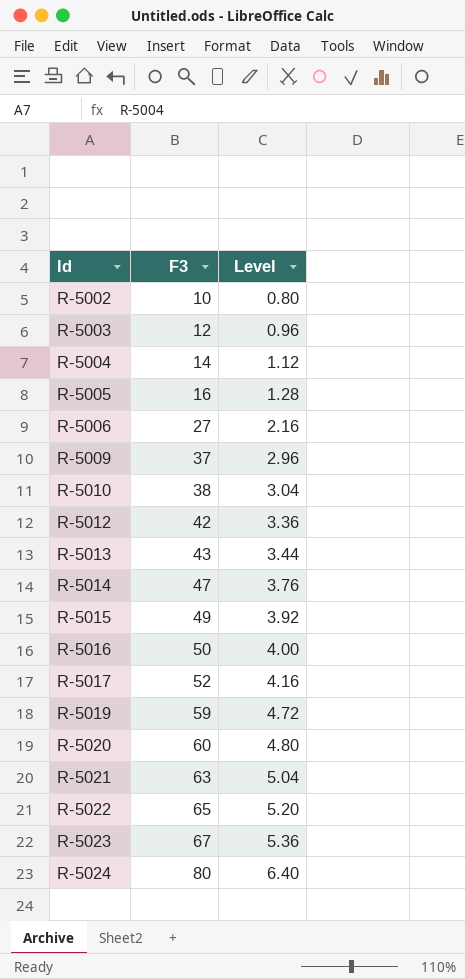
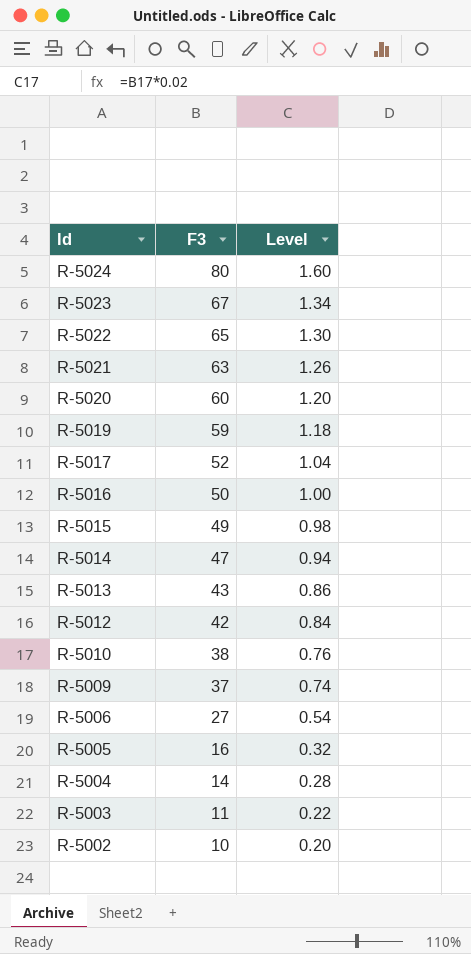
row order: Id ascending -> Id descending
column Level | formula: [F3] * 0.08 -> [F3] * 0.02
R-5003 | F3: 12 -> 11

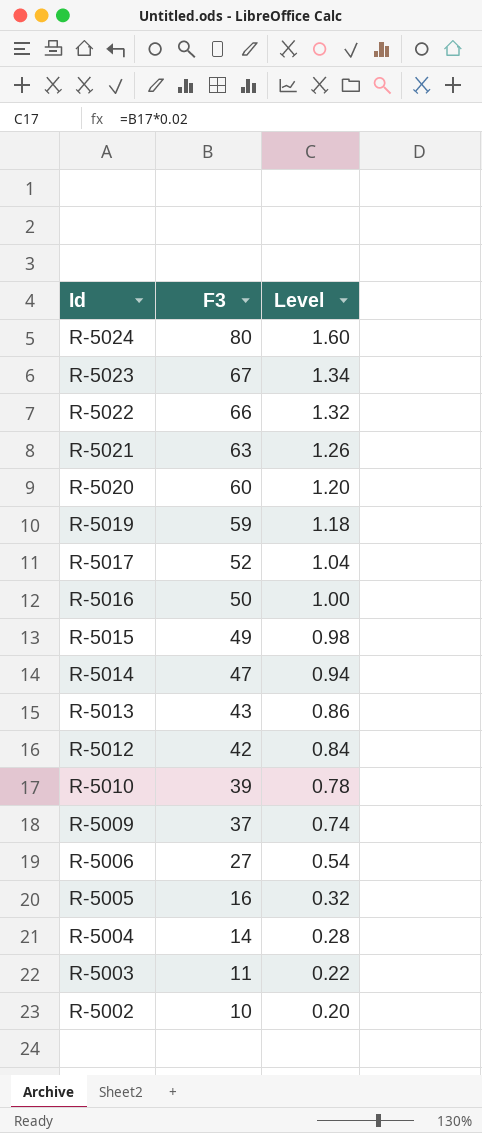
R-5022 | F3: 65 -> 66
R-5022 | Level: 1.30 -> 1.32
R-5010 | F3: 38 -> 39
R-5010 | Level: 0.76 -> 0.78

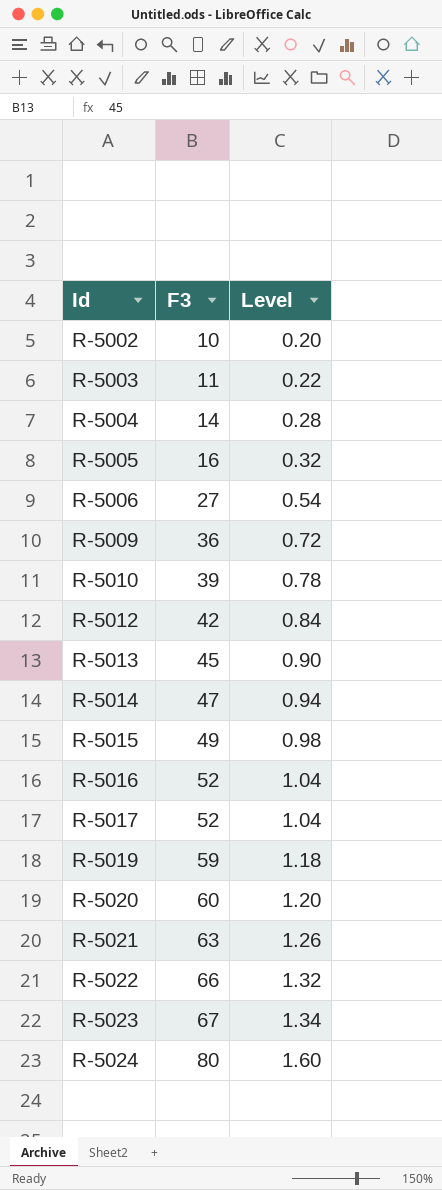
row order: Id descending -> Id ascending
R-5009 | F3: 37 -> 36
R-5009 | Level: 0.74 -> 0.72
R-5013 | F3: 43 -> 45
R-5013 | Level: 0.86 -> 0.90
R-5016 | F3: 50 -> 52
R-5016 | Level: 1.00 -> 1.04

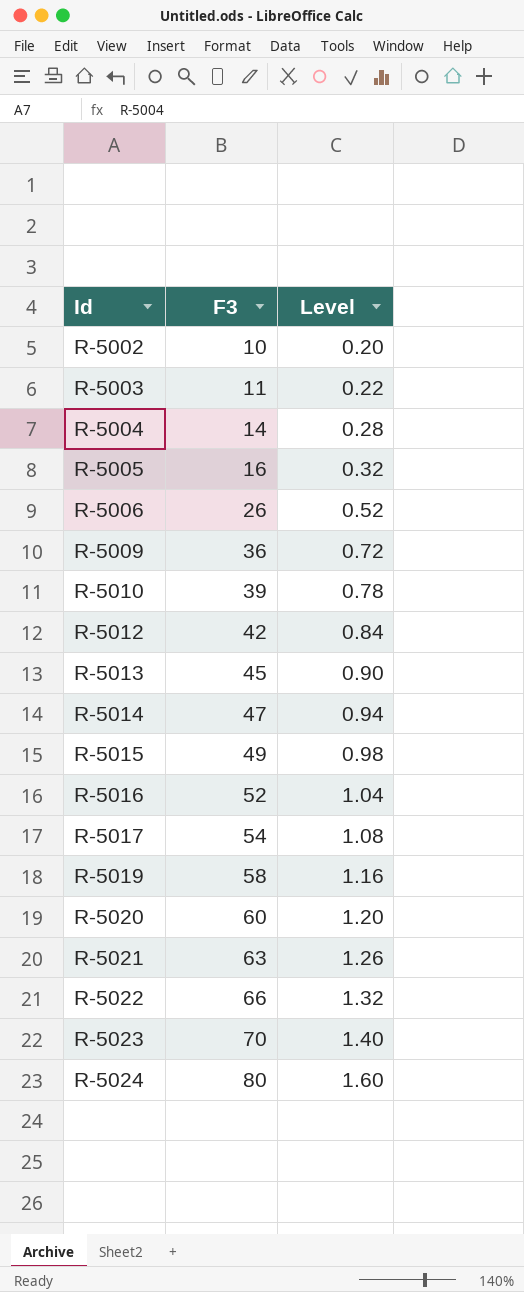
R-5006 | F3: 27 -> 26
R-5006 | Level: 0.54 -> 0.52
R-5017 | F3: 52 -> 54
R-5017 | Level: 1.04 -> 1.08
R-5019 | F3: 59 -> 58
R-5019 | Level: 1.18 -> 1.16
R-5023 | F3: 67 -> 70
R-5023 | Level: 1.34 -> 1.40

